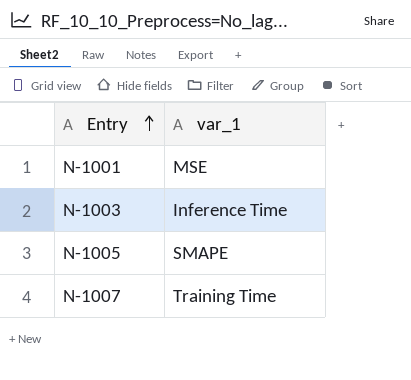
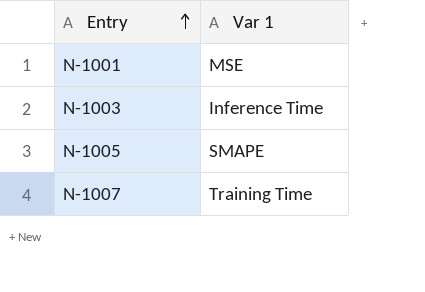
column name: var_1 -> Var 1

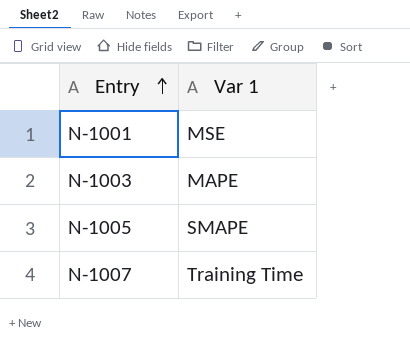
N-1003 | Var 1: Inference Time -> MAPE

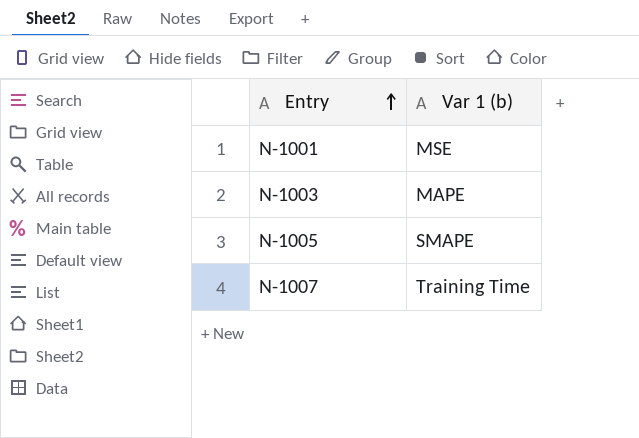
column name: Var 1 -> Var 1 (b)

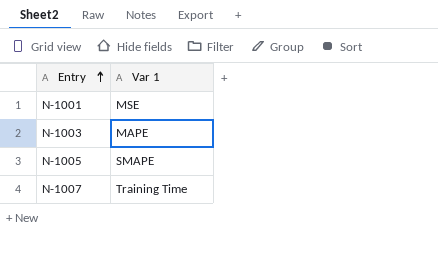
column name: Var 1 (b) -> Var 1

